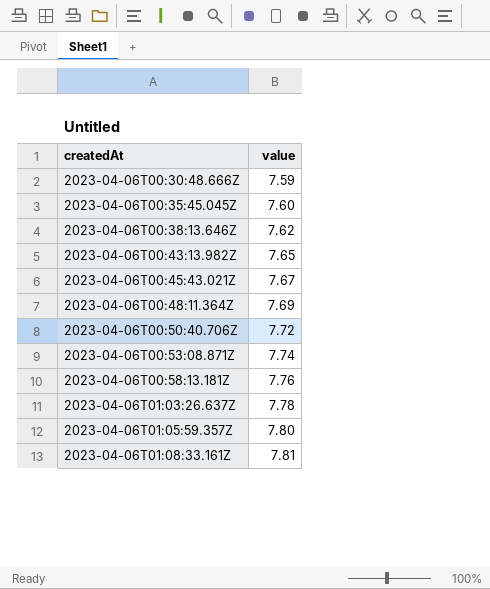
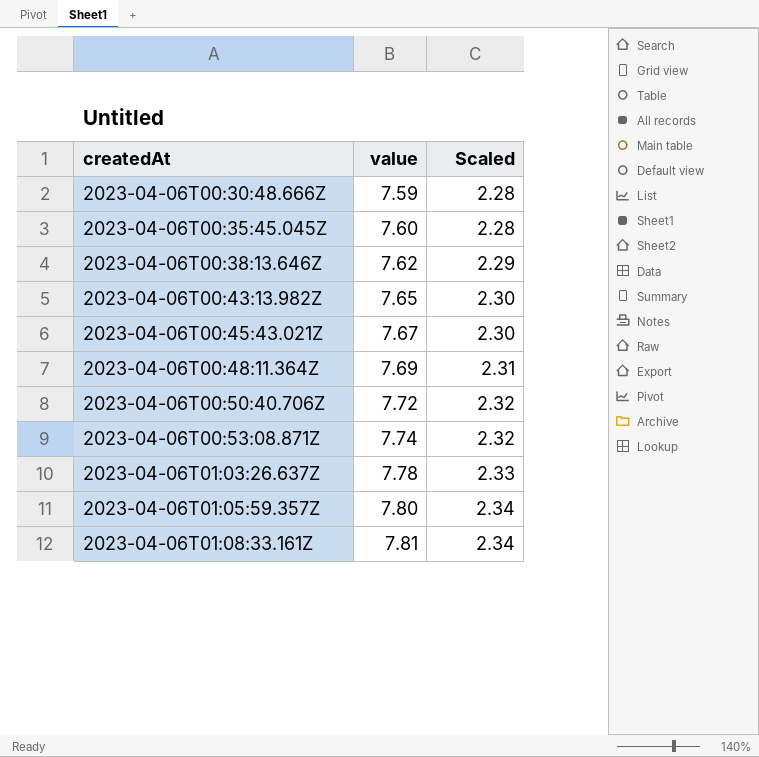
column Scaled | formula: none -> [value] * 0.3
row 2023-04-06T00:58:13.181Z: 7.76 -> none

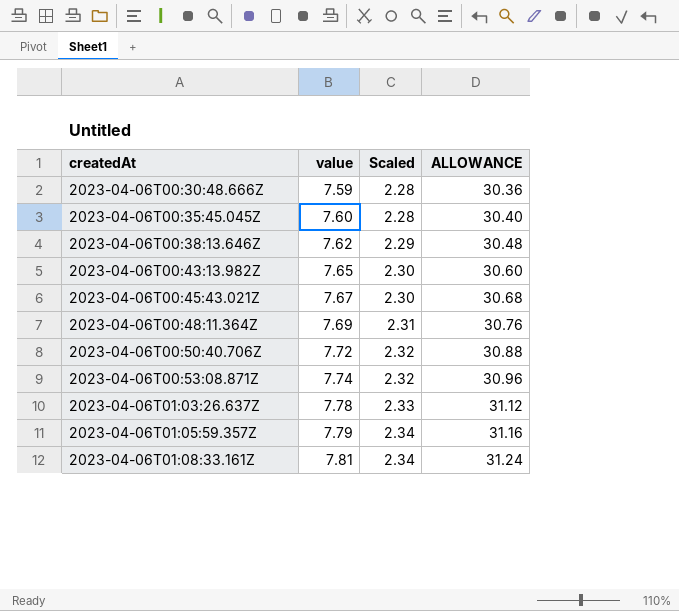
column ALLOWANCE | formula: none -> [value] * 4
2023-04-06T01:05:59.357Z | value: 7.80 -> 7.79

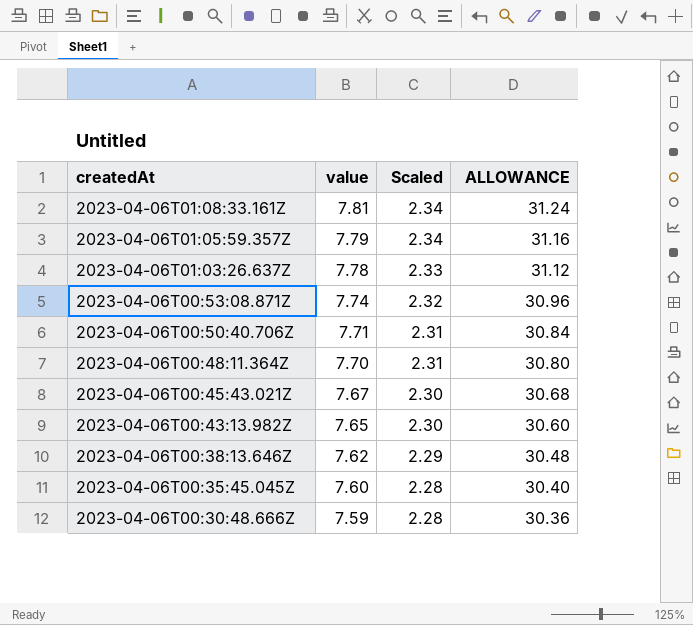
row order: createdAt ascending -> createdAt descending
2023-04-06T00:50:40.706Z | value: 7.72 -> 7.71
2023-04-06T00:50:40.706Z | Scaled: 2.32 -> 2.31
2023-04-06T00:50:40.706Z | ALLOWANCE: 30.88 -> 30.84
2023-04-06T00:48:11.364Z | value: 7.69 -> 7.70
2023-04-06T00:48:11.364Z | ALLOWANCE: 30.76 -> 30.80

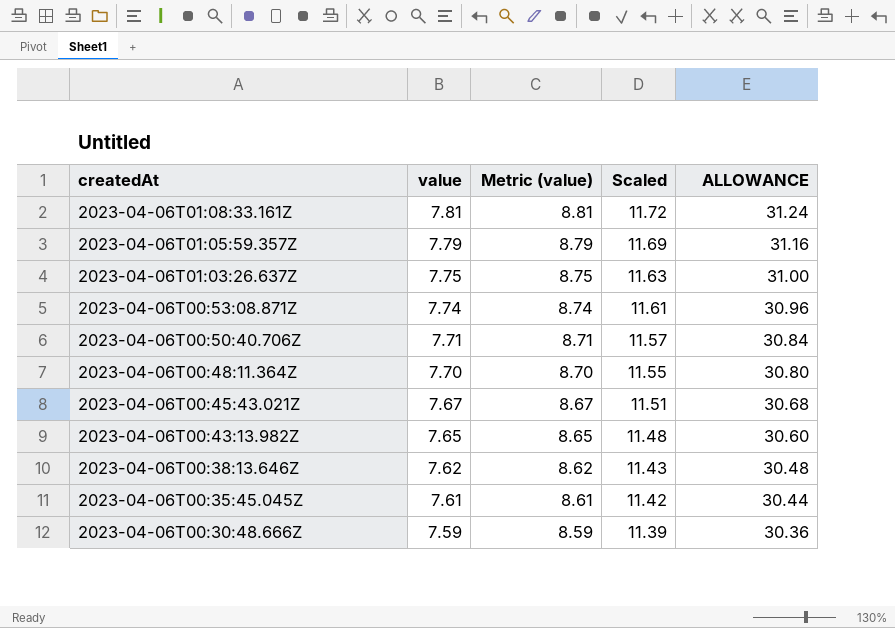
column Metric (value) | formula: none -> [value] + 1
column Scaled | formula: [value] * 0.3 -> [value] * 1.5
2023-04-06T01:03:26.637Z | value: 7.78 -> 7.75
2023-04-06T01:03:26.637Z | ALLOWANCE: 31.12 -> 31.00
2023-04-06T00:35:45.045Z | value: 7.60 -> 7.61
2023-04-06T00:35:45.045Z | ALLOWANCE: 30.40 -> 30.44

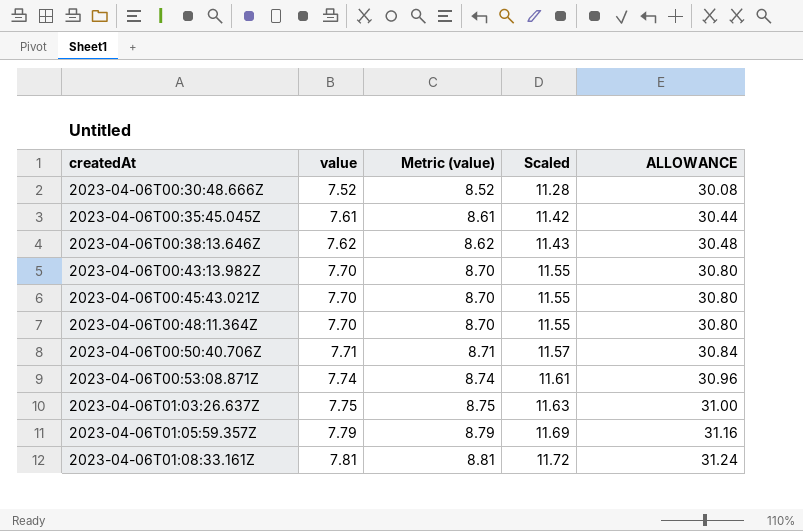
row order: createdAt descending -> createdAt ascending
2023-04-06T00:30:48.666Z | value: 7.59 -> 7.52
2023-04-06T00:30:48.666Z | Metric (value): 8.59 -> 8.52
2023-04-06T00:30:48.666Z | Scaled: 11.39 -> 11.28
2023-04-06T00:30:48.666Z | ALLOWANCE: 30.36 -> 30.08
2023-04-06T00:43:13.982Z | value: 7.65 -> 7.70
2023-04-06T00:43:13.982Z | Metric (value): 8.65 -> 8.70
2023-04-06T00:43:13.982Z | Scaled: 11.48 -> 11.55
2023-04-06T00:43:13.982Z | ALLOWANCE: 30.60 -> 30.80
2023-04-06T00:45:43.021Z | value: 7.67 -> 7.70
2023-04-06T00:45:43.021Z | Metric (value): 8.67 -> 8.70
2023-04-06T00:45:43.021Z | Scaled: 11.51 -> 11.55
2023-04-06T00:45:43.021Z | ALLOWANCE: 30.68 -> 30.80

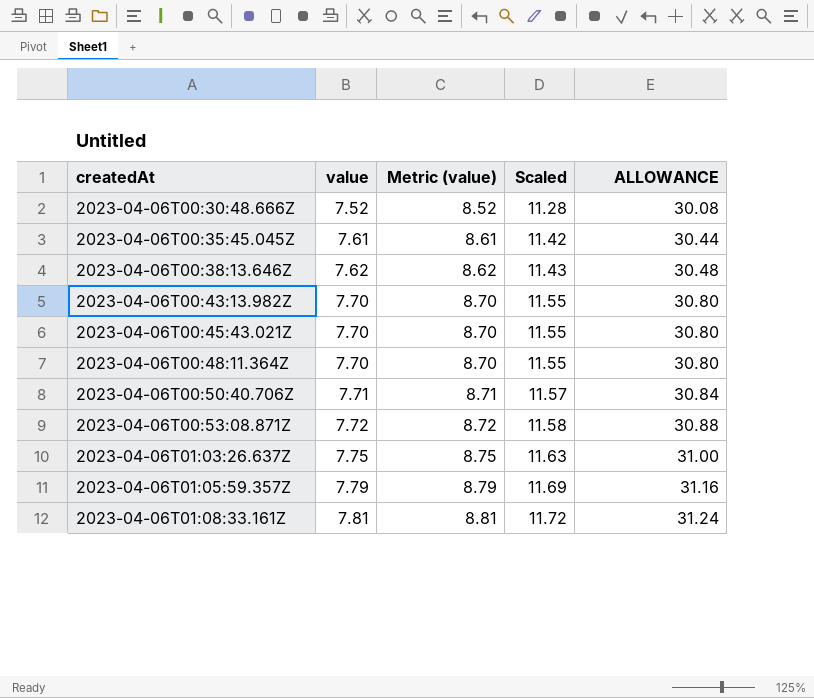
2023-04-06T00:53:08.871Z | value: 7.74 -> 7.72
2023-04-06T00:53:08.871Z | Metric (value): 8.74 -> 8.72
2023-04-06T00:53:08.871Z | Scaled: 11.61 -> 11.58
2023-04-06T00:53:08.871Z | ALLOWANCE: 30.96 -> 30.88

